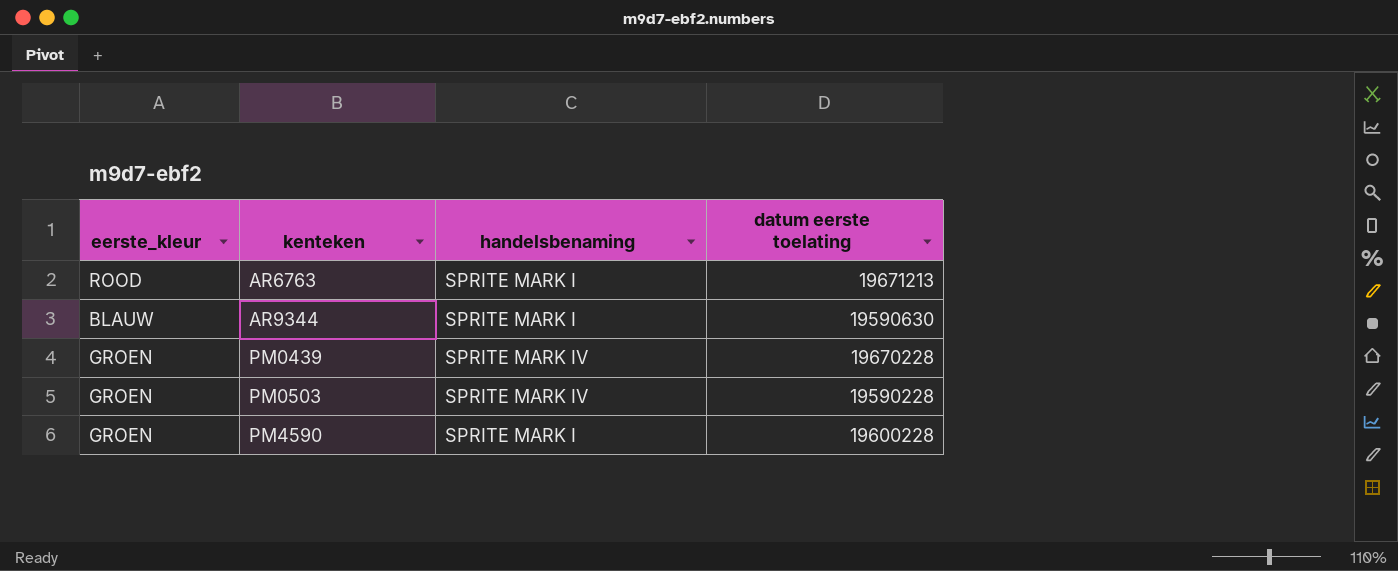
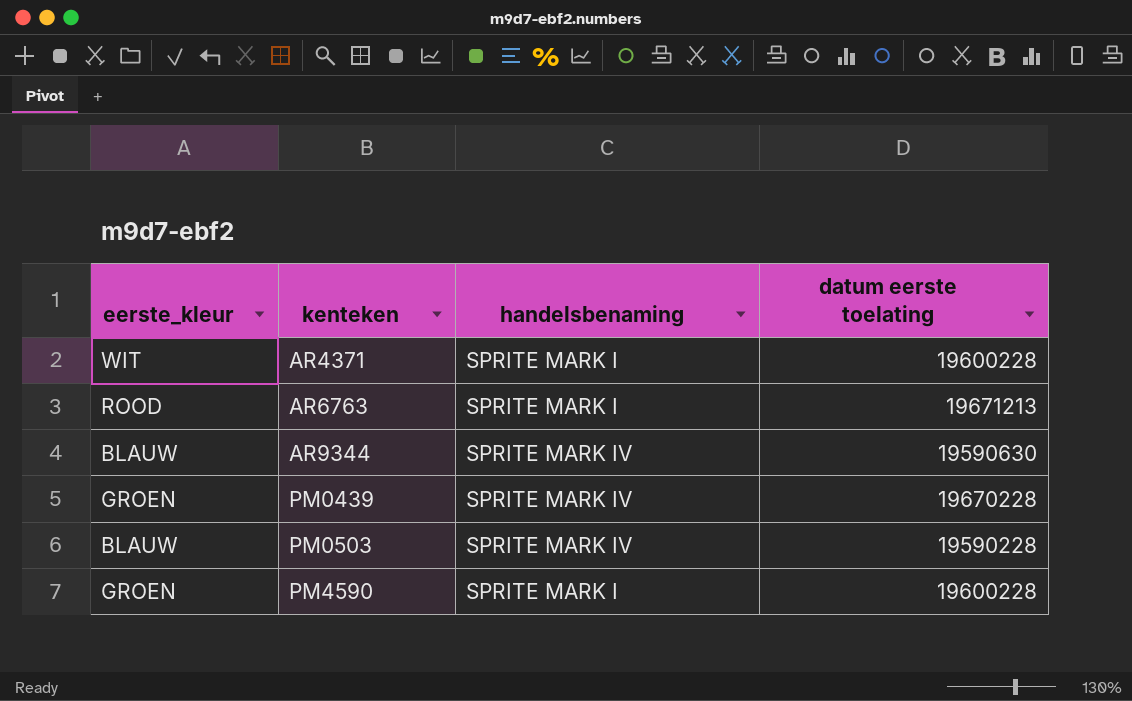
row AR4371: none -> WIT | SPRITE MARK I | 19600228
AR9344 | handelsbenaming: SPRITE MARK I -> SPRITE MARK IV
PM0503 | eerste_kleur: GROEN -> BLAUW

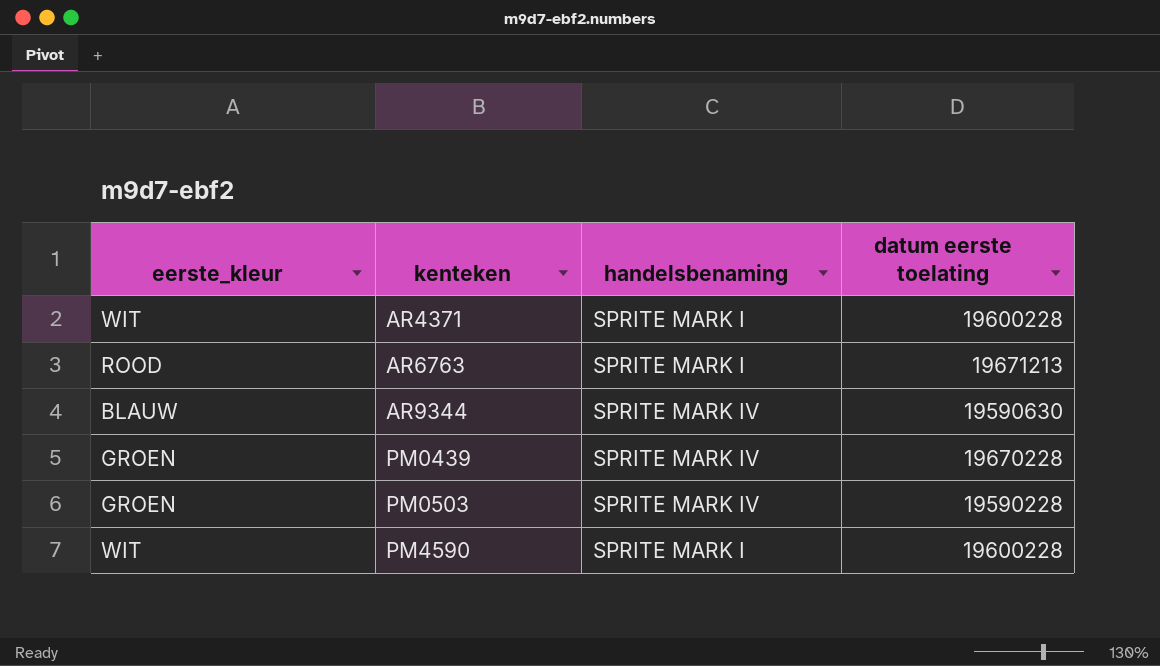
PM0503 | eerste_kleur: BLAUW -> GROEN
PM4590 | eerste_kleur: GROEN -> WIT

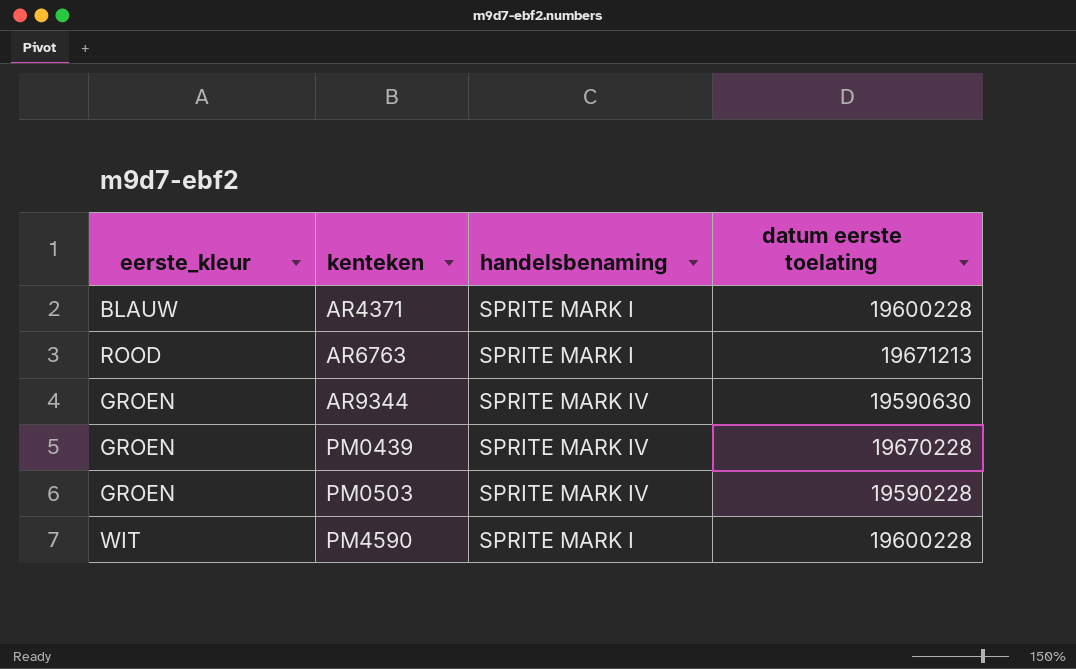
AR4371 | eerste_kleur: WIT -> BLAUW
AR9344 | eerste_kleur: BLAUW -> GROEN

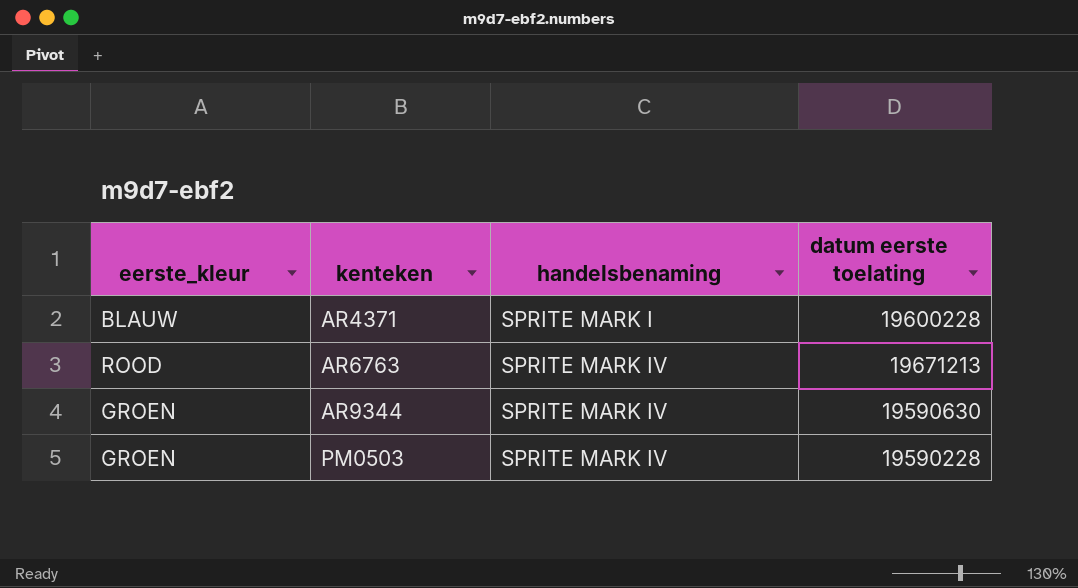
row PM0439: GROEN | SPRITE MARK IV | 19670228 -> none
row PM4590: WIT | SPRITE MARK I | 19600228 -> none
AR6763 | handelsbenaming: SPRITE MARK I -> SPRITE MARK IV

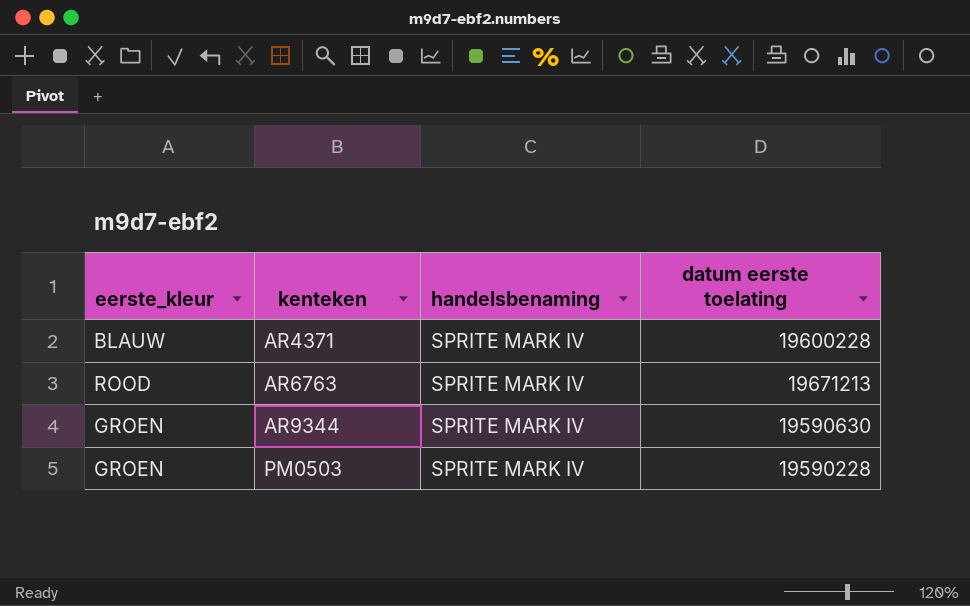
AR4371 | handelsbenaming: SPRITE MARK I -> SPRITE MARK IV

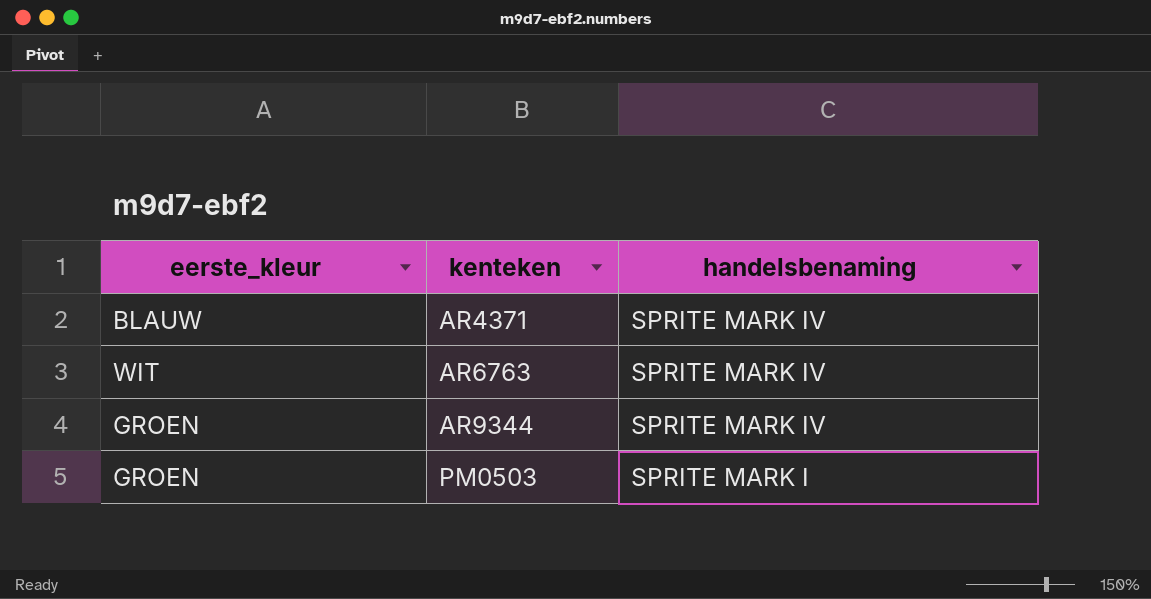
column datum eerste toelating | position: 4 -> none
AR6763 | eerste_kleur: ROOD -> WIT
PM0503 | handelsbenaming: SPRITE MARK IV -> SPRITE MARK I

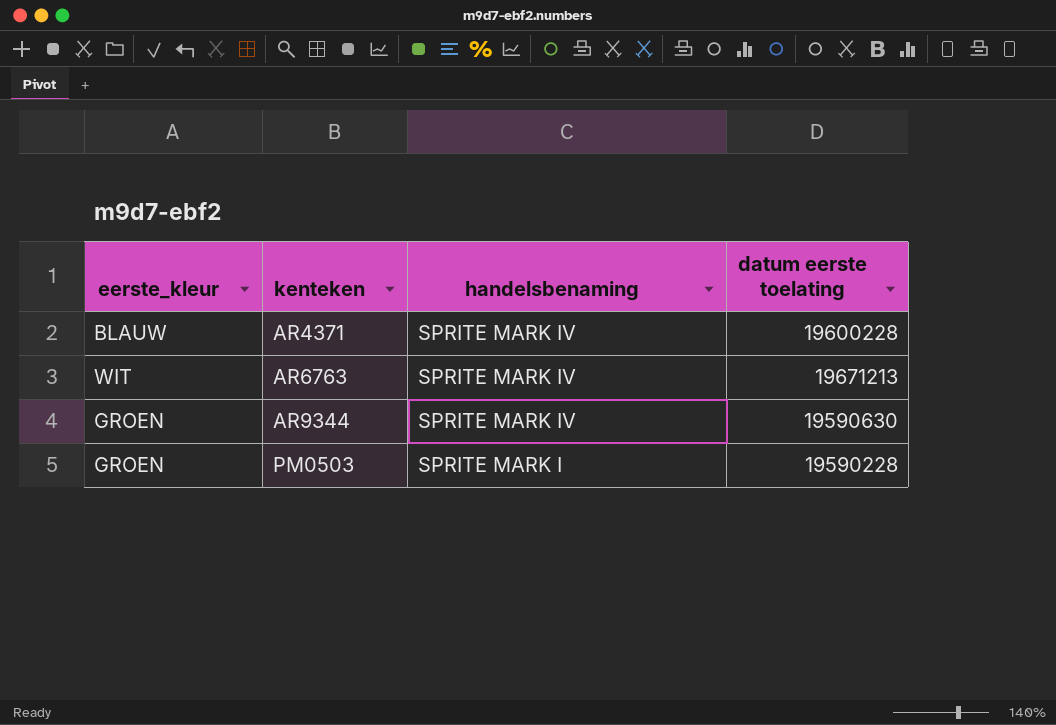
column datum eerste toelating | position: none -> 4

